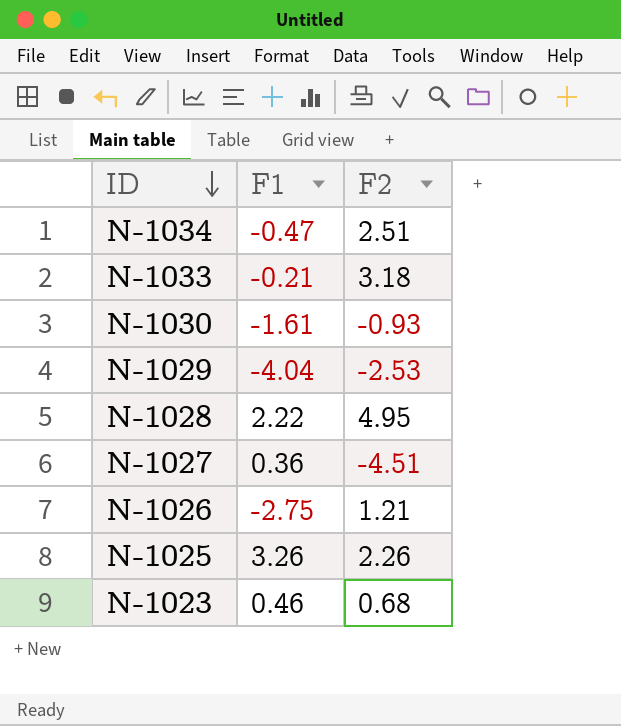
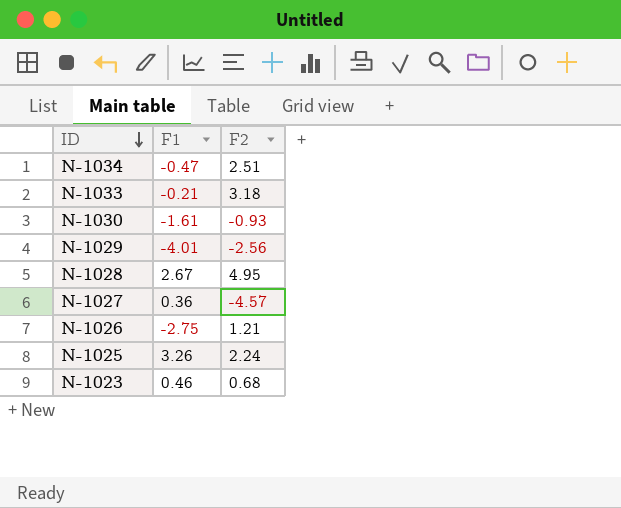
N-1029 | F1: -4.04 -> -4.01
N-1029 | F2: -2.53 -> -2.56
N-1028 | F1: 2.22 -> 2.67
N-1027 | F2: -4.51 -> -4.57
N-1025 | F2: 2.26 -> 2.24

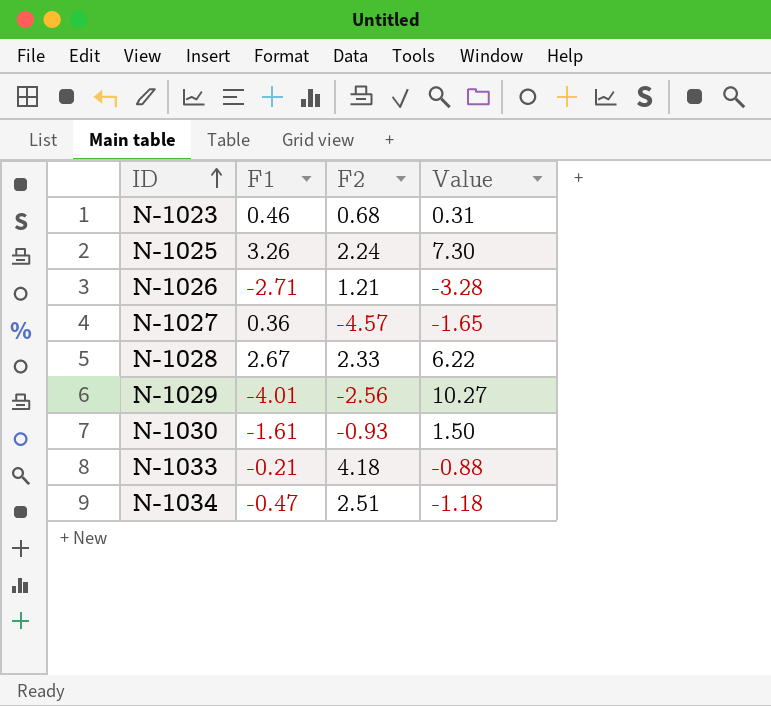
row order: ID descending -> ID ascending
column Value | formula: none -> [F1] * [F2]
N-1026 | F1: -2.75 -> -2.71
N-1028 | F2: 4.95 -> 2.33
N-1033 | F2: 3.18 -> 4.18

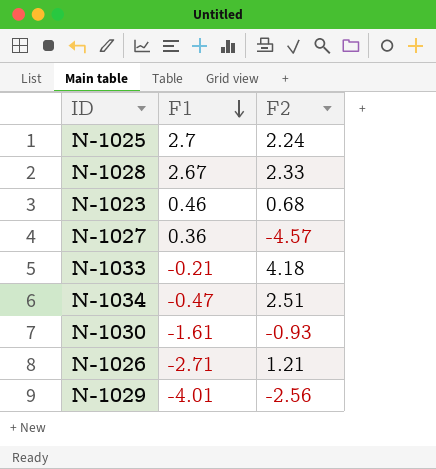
row order: ID ascending -> F1 descending
column Value | formula: [F1] * [F2] -> none
N-1025 | F1: 3.26 -> 2.7

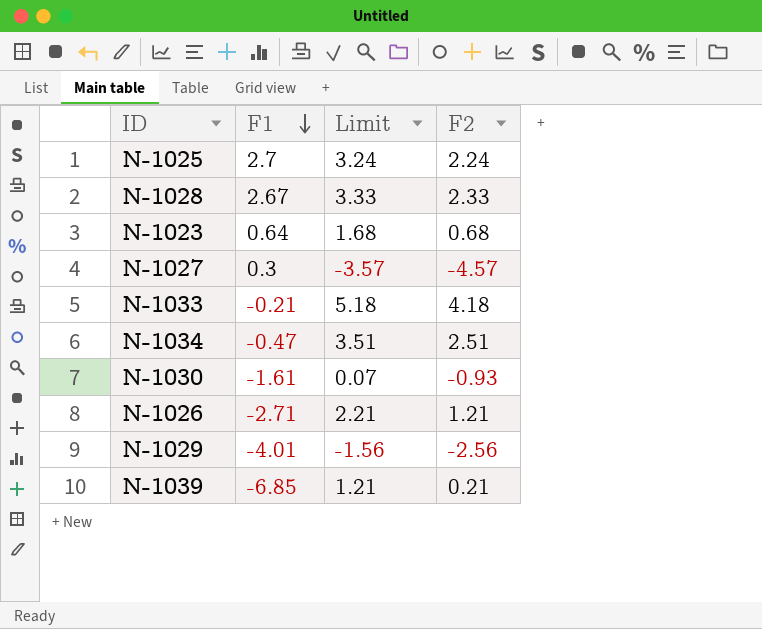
column Limit | formula: none -> [F2] + 1
N-1023 | F1: 0.46 -> 0.64
N-1027 | F1: 0.36 -> 0.3
row N-1039: none -> -6.85 | 1.21 | 0.21

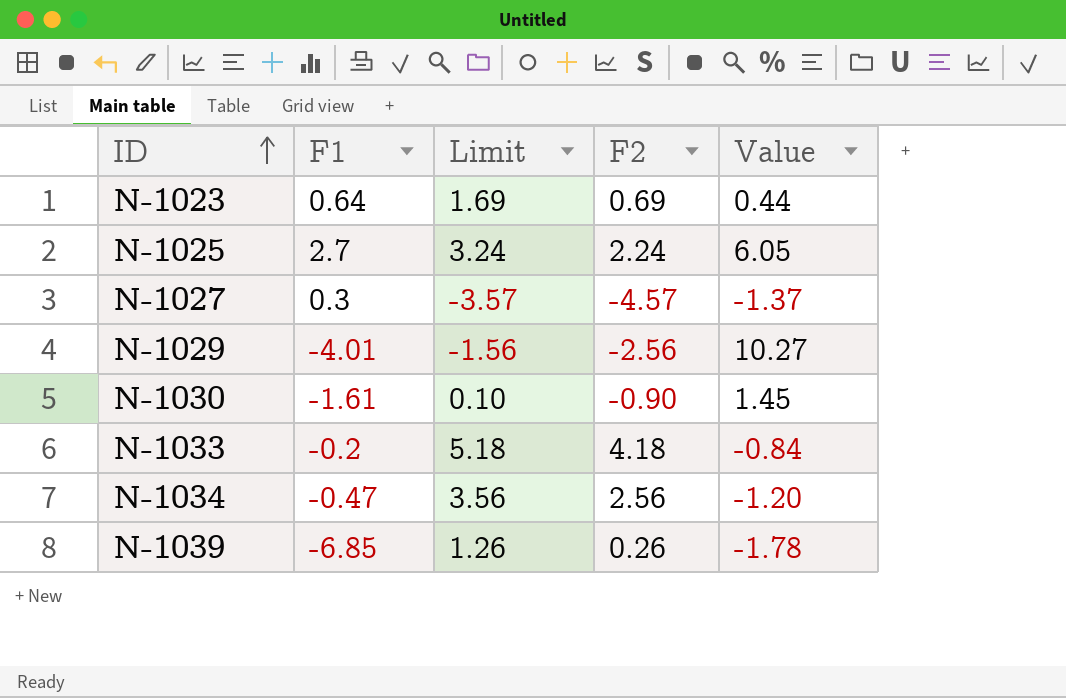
row order: F1 descending -> ID ascending
column Value | formula: none -> [F1] * [F2]
row N-1028: 2.67 | 3.33 | 2.33 -> none
row N-1026: -2.71 | 2.21 | 1.21 -> none
N-1023 | Limit: 1.68 -> 1.69
N-1023 | F2: 0.68 -> 0.69
N-1030 | Limit: 0.07 -> 0.10
N-1030 | F2: -0.93 -> -0.90
N-1033 | F1: -0.21 -> -0.2
N-1034 | Limit: 3.51 -> 3.56
N-1034 | F2: 2.51 -> 2.56
N-1039 | Limit: 1.21 -> 1.26
N-1039 | F2: 0.21 -> 0.26

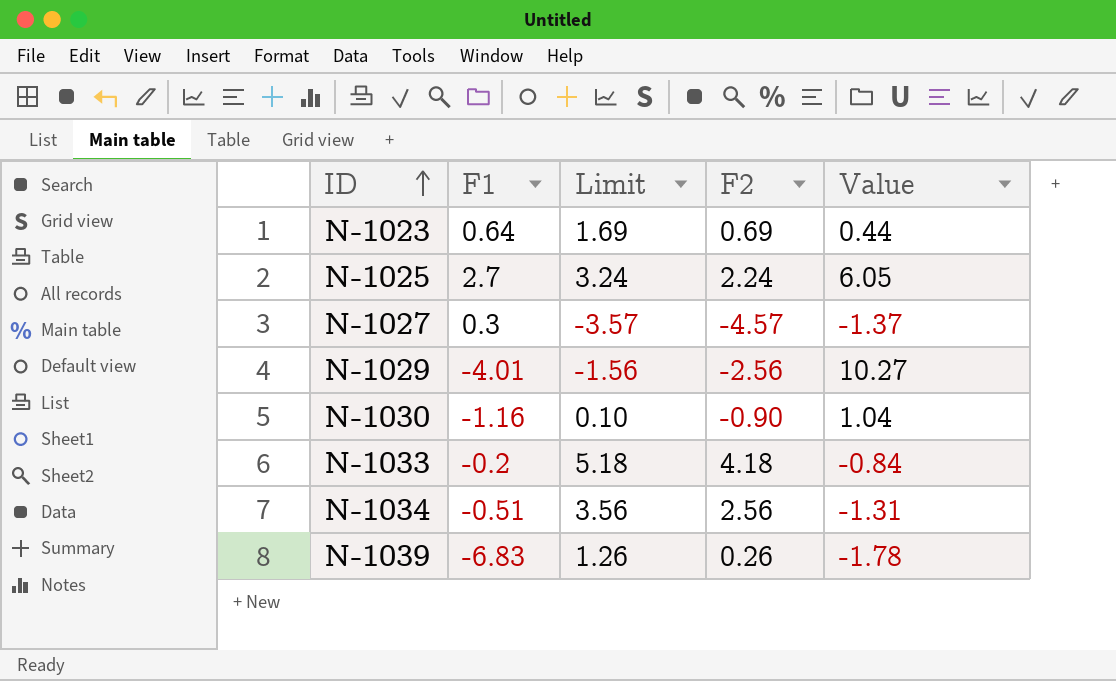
N-1030 | F1: -1.61 -> -1.16
N-1030 | Value: 1.45 -> 1.04
N-1034 | F1: -0.47 -> -0.51
N-1034 | Value: -1.20 -> -1.31
N-1039 | F1: -6.85 -> -6.83

